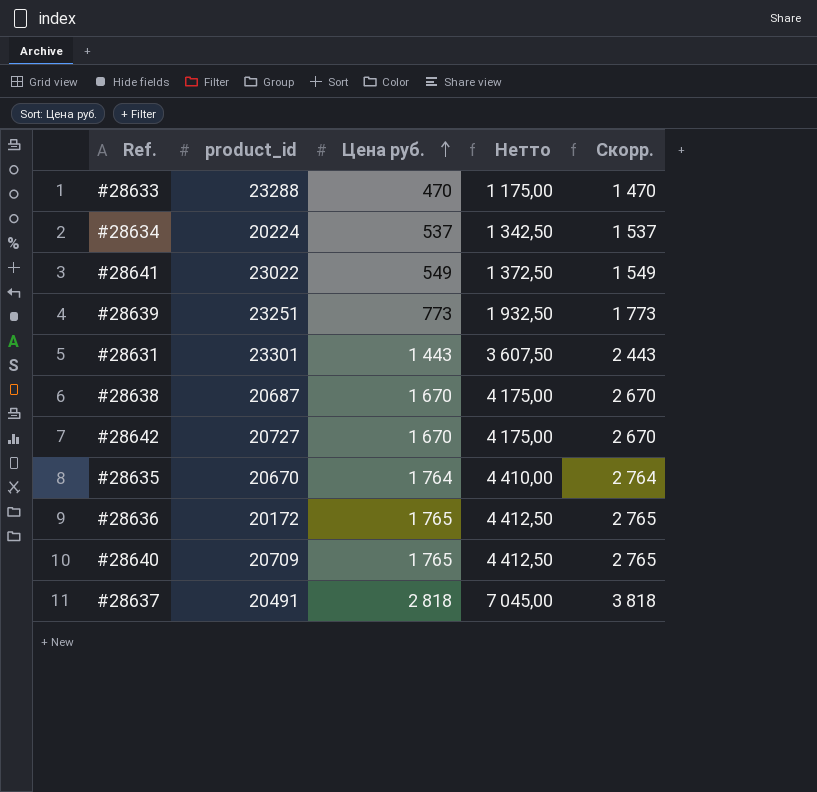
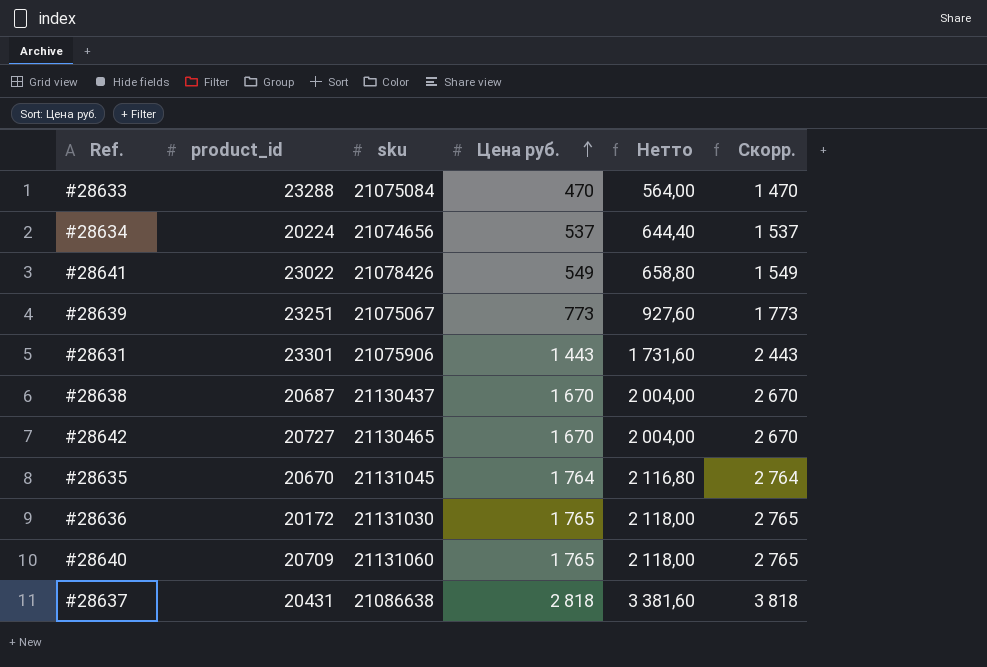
column sku | position: none -> 3
column Нетто | formula: [Цена руб.] * 2,5 -> [Цена руб.] * 1,2
#28637 | product_id: 20491 -> 20431

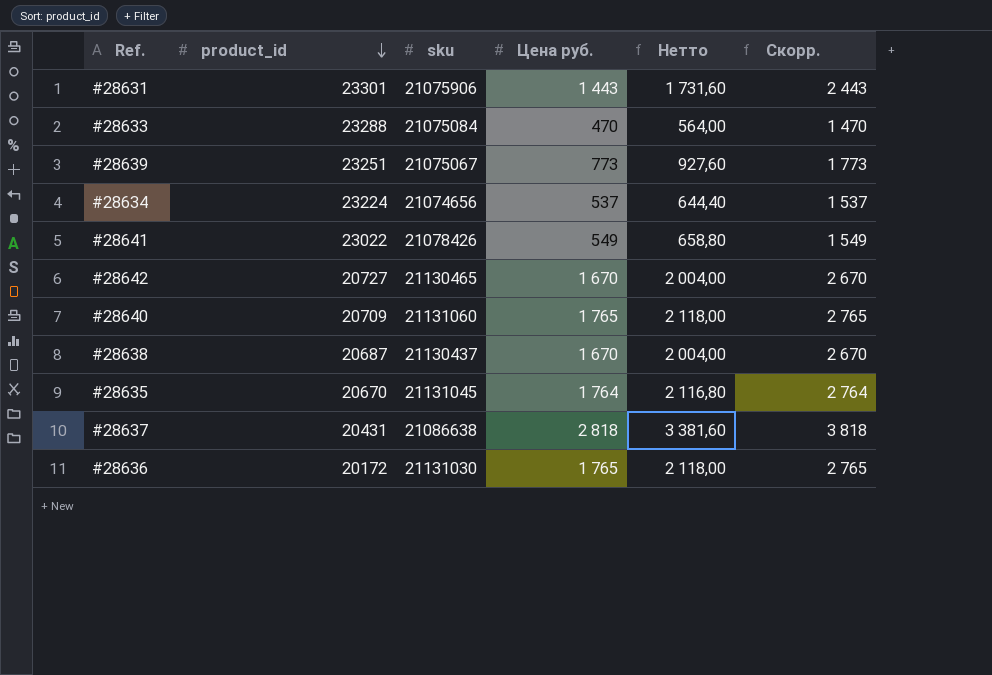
row order: Цена руб. ascending -> product_id descending
#28634 | product_id: 20224 -> 23224

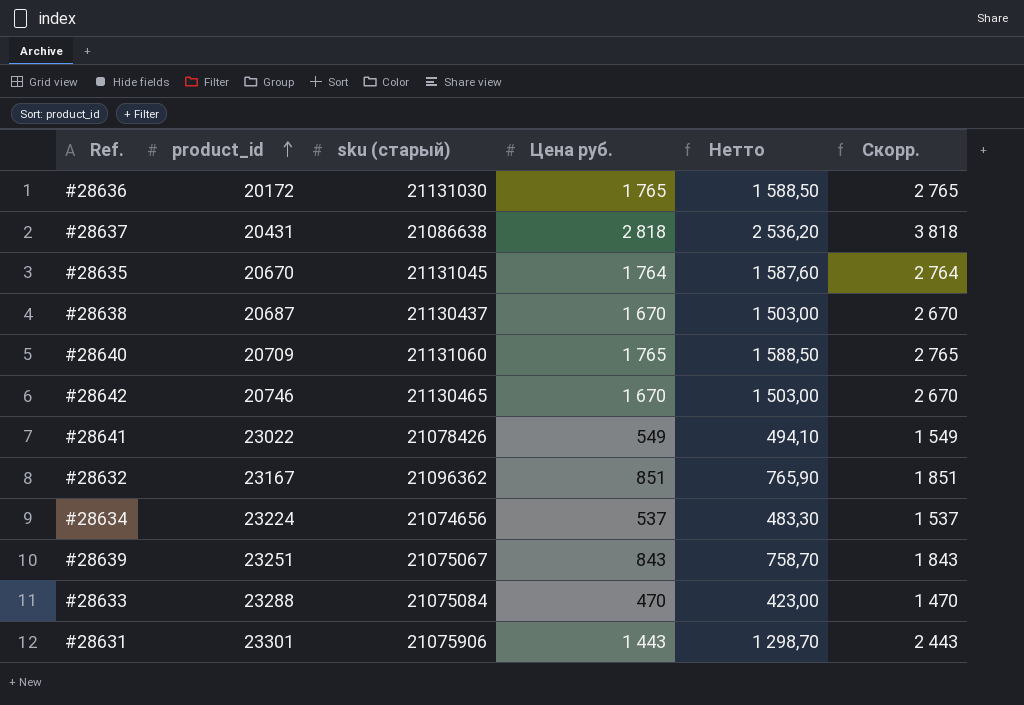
row order: product_id descending -> product_id ascending
column name: sku -> sku (старый)
column Нетто | formula: [Цена руб.] * 1,2 -> [Цена руб.] * 0,9
#28642 | product_id: 20727 -> 20746
row #28632: none -> 23167 | 21096362 | 851 | 765,90 | 1 851
#28639 | Цена руб.: 773 -> 843
#28639 | Скорр.: 1 773 -> 1 843

